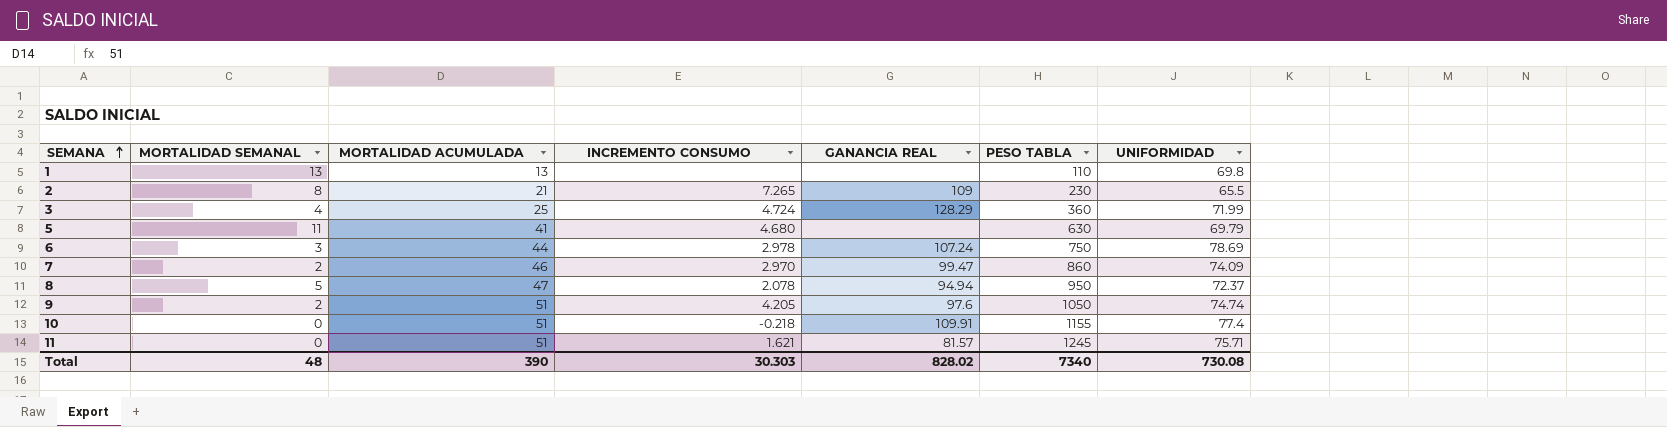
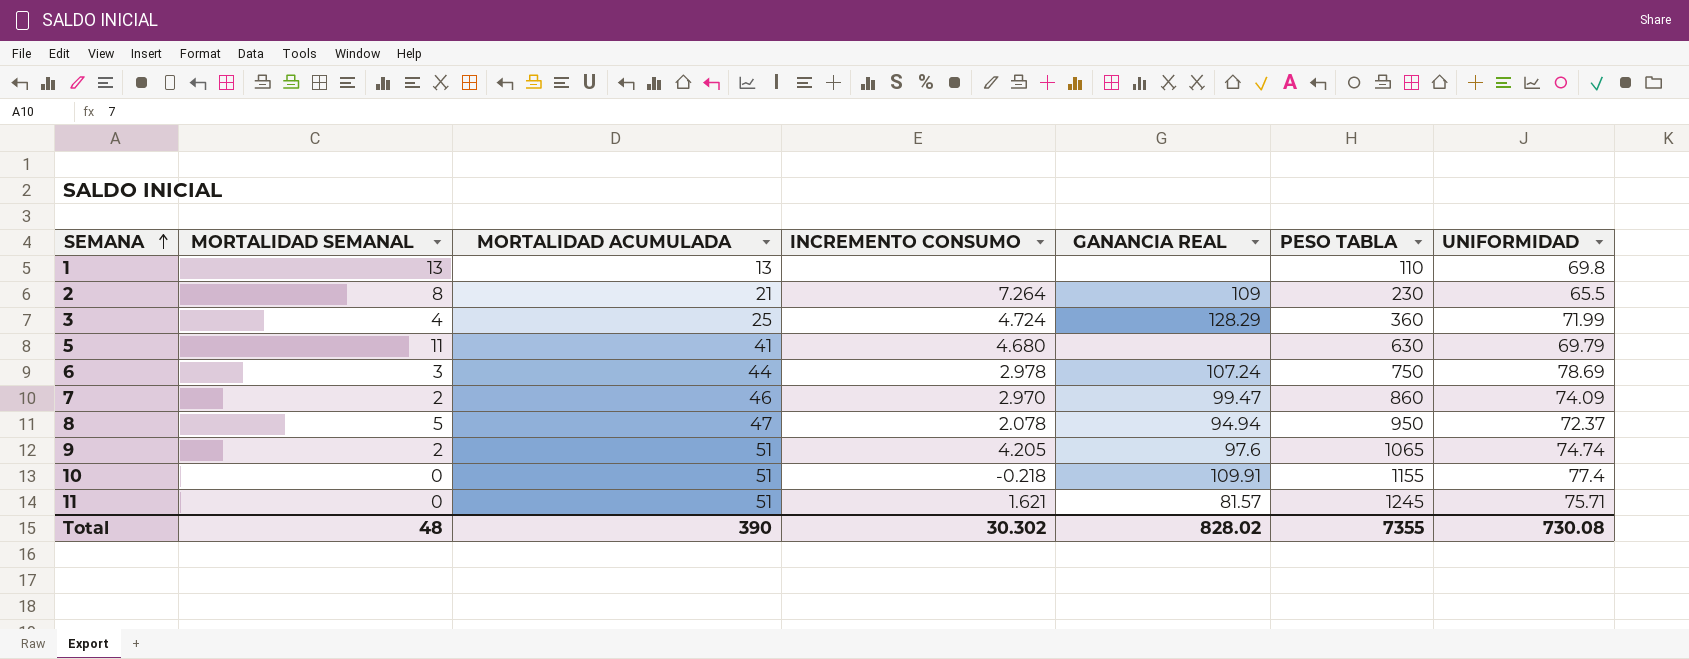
2 | INCREMENTO CONSUMO: 7.265 -> 7.264
9 | PESO TABLA: 1050 -> 1065
Total | INCREMENTO CONSUMO: 30.303 -> 30.302
Total | PESO TABLA: 7340 -> 7355

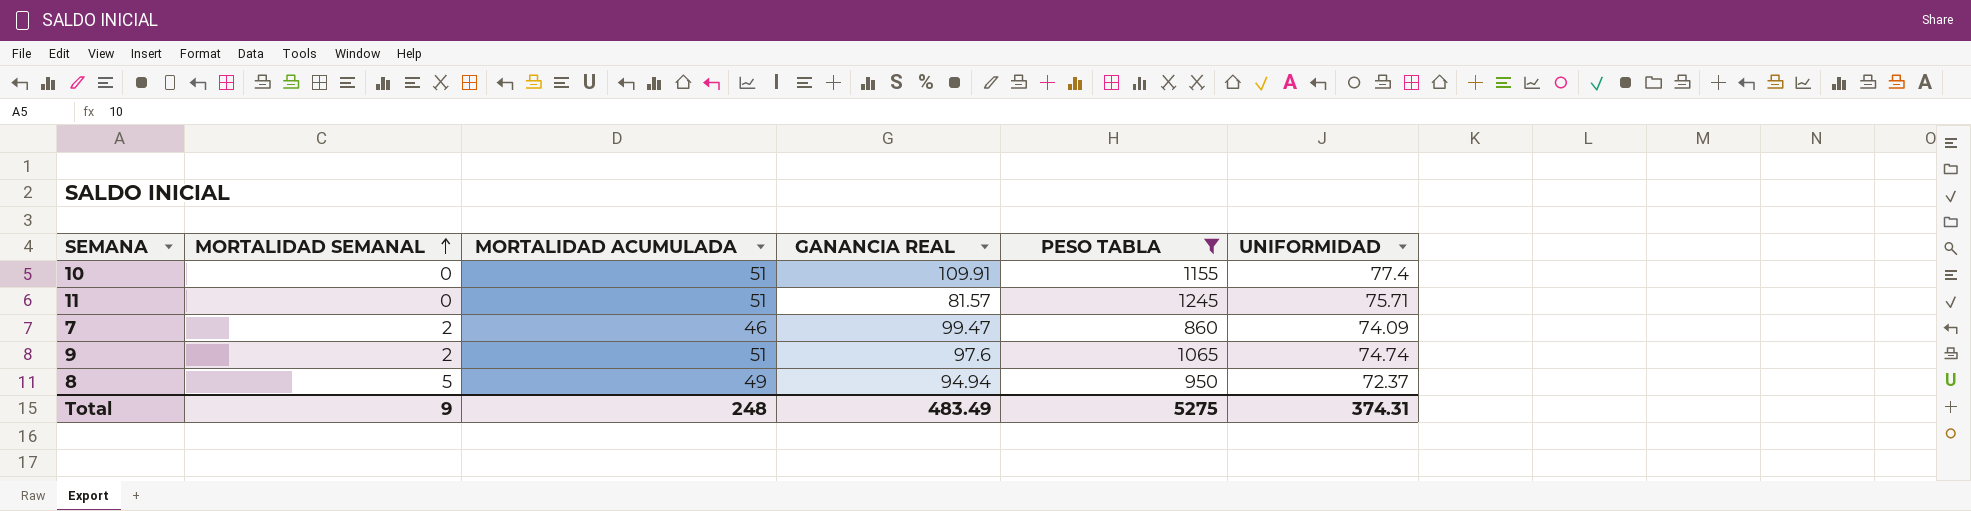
filter: none -> PESO TABLA >= 860
row order: SEMANA ascending -> MORTALIDAD SEMANAL ascending
column INCREMENTO CONSUMO | position: 4 -> none
8 | MORTALIDAD ACUMULADA: 47 -> 49
Total | MORTALIDAD SEMANAL: 48 -> 9
Total | MORTALIDAD ACUMULADA: 390 -> 248
Total | GANANCIA REAL: 828.02 -> 483.49
Total | PESO TABLA: 7355 -> 5275
Total | UNIFORMIDAD: 730.08 -> 374.31

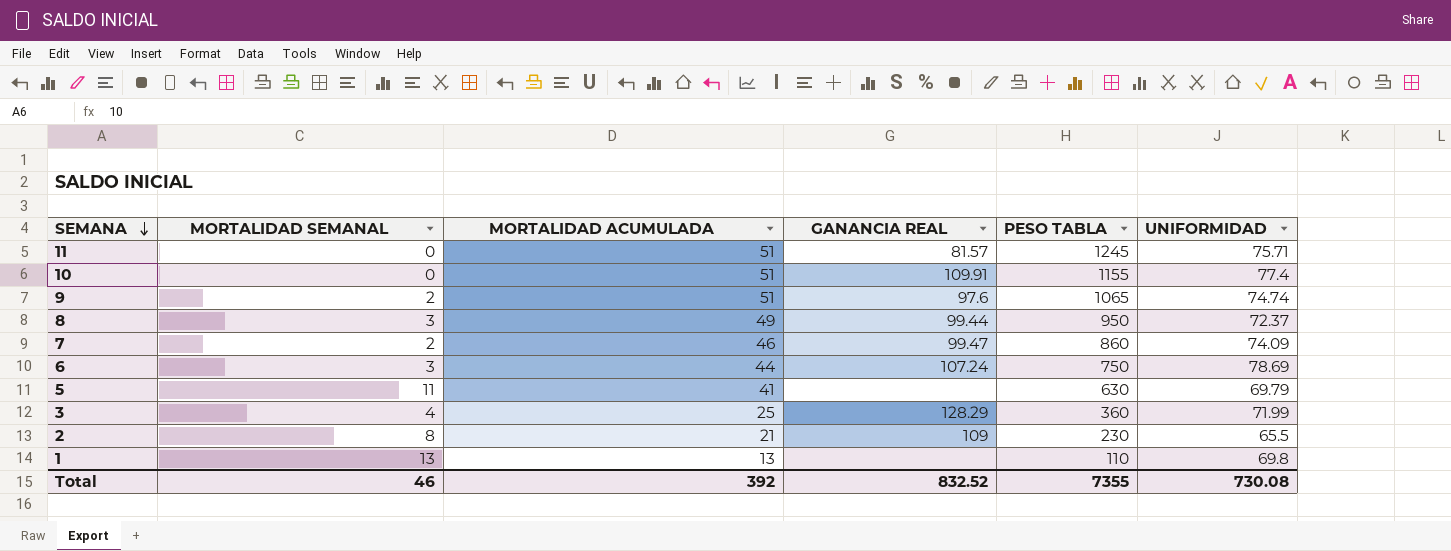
filter: PESO TABLA >= 860 -> none
row order: MORTALIDAD SEMANAL ascending -> SEMANA descending
8 | MORTALIDAD SEMANAL: 5 -> 3
8 | GANANCIA REAL: 94.94 -> 99.44
Total | MORTALIDAD SEMANAL: 9 -> 46
Total | MORTALIDAD ACUMULADA: 248 -> 392
Total | GANANCIA REAL: 483.49 -> 832.52
Total | PESO TABLA: 5275 -> 7355
Total | UNIFORMIDAD: 374.31 -> 730.08

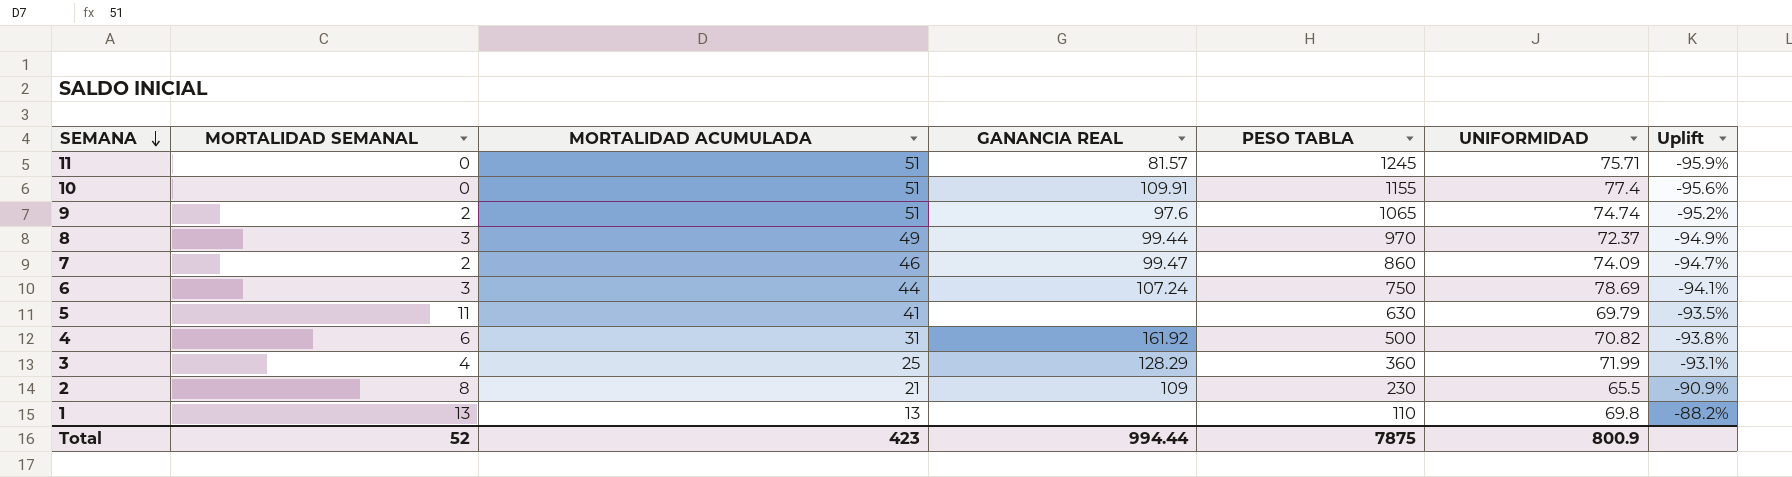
column Uplift | formula: none -> ([MORTALIDAD ACUMULADA] - [PESO TABLA]) / [PESO TABLA]
8 | PESO TABLA: 950 -> 970
row 4: none -> 6 | 31 | 161.92 | 500 | 70.82 | -93.8%
Total | MORTALIDAD SEMANAL: 46 -> 52
Total | MORTALIDAD ACUMULADA: 392 -> 423
Total | GANANCIA REAL: 832.52 -> 994.44
Total | PESO TABLA: 7355 -> 7875
Total | UNIFORMIDAD: 730.08 -> 800.9

